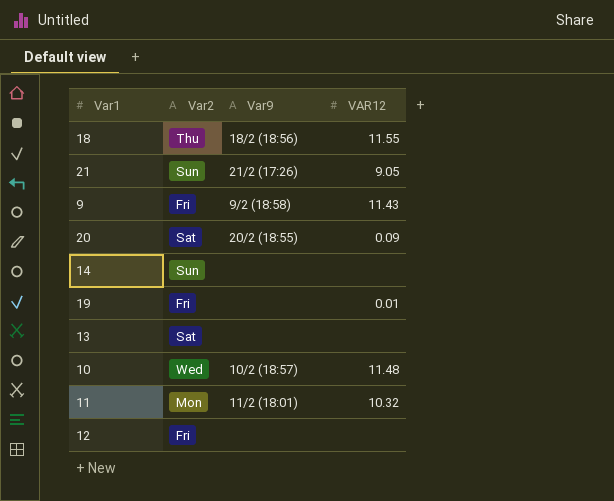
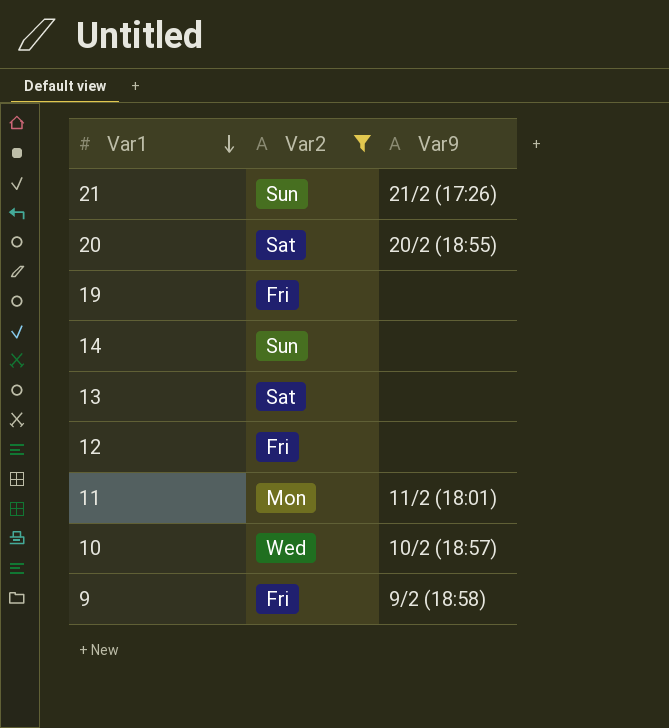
filter: none -> Var2 != Thu
row order: none -> Var1 descending
column VAR12 | position: 4 -> none

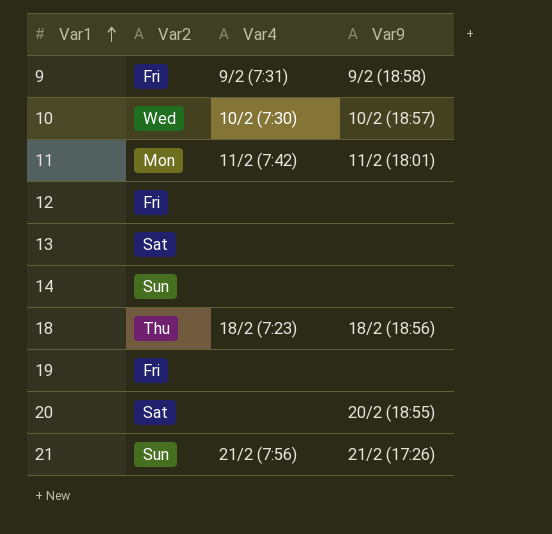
filter: Var2 != Thu -> none
row order: Var1 descending -> Var1 ascending
column Var4 | position: none -> 3

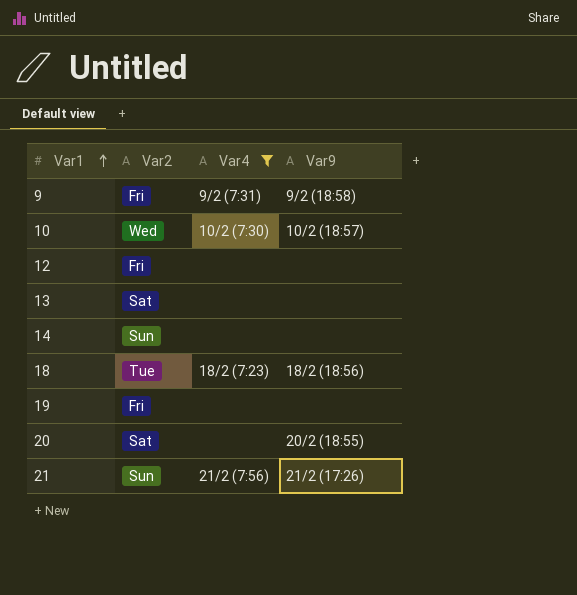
filter: none -> Var4 != 11/2 (7:42)
18 | Var2: Thu -> Tue

